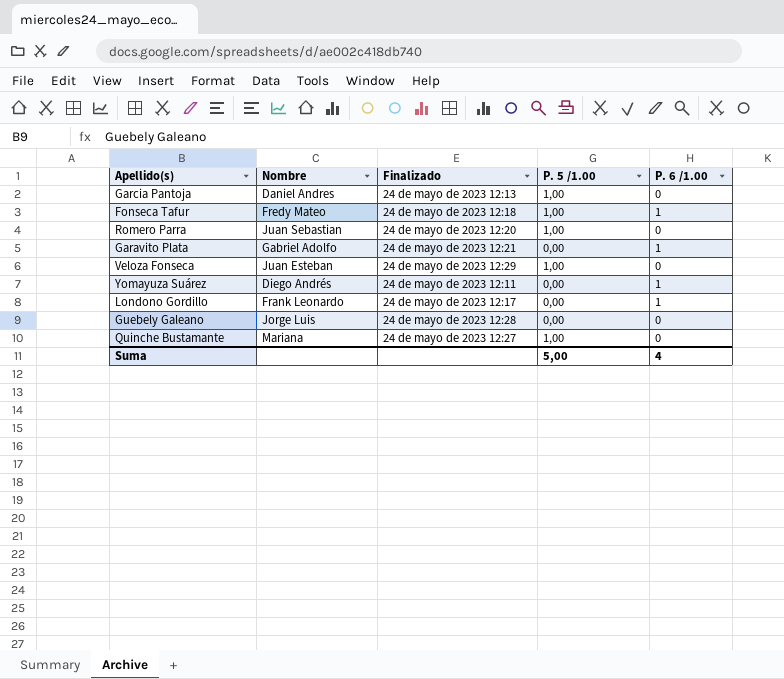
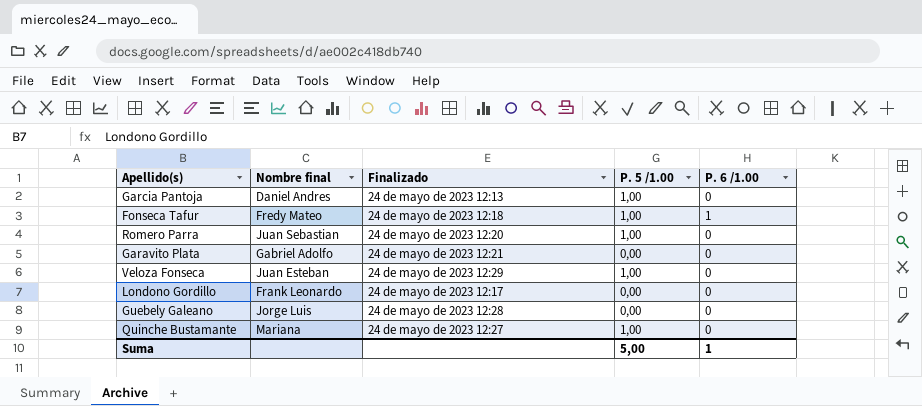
column name: Nombre -> Nombre final
row Yomayuza Suárez: Diego Andrés | 24 de mayo de 2023 12:11 | 0,00 | 1 -> none
Garavito Plata | P. 6 /1.00: 1 -> 0
Londono Gordillo | P. 6 /1.00: 1 -> 0
Suma | P. 6 /1.00: 4 -> 1

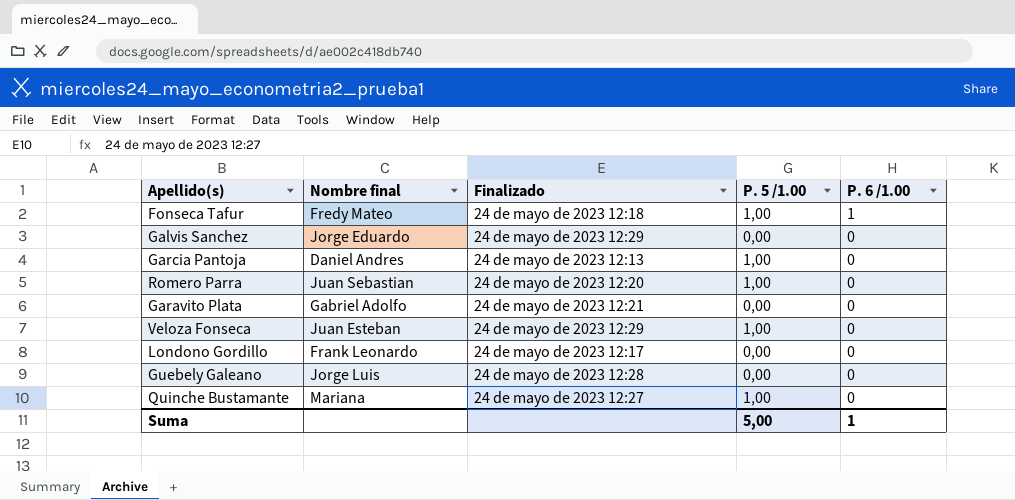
row order: none -> P. 6 /1.00 descending
row Galvis Sanchez: none -> Jorge Eduardo | 24 de mayo de 2023 12:29 | 0,00 | 0

